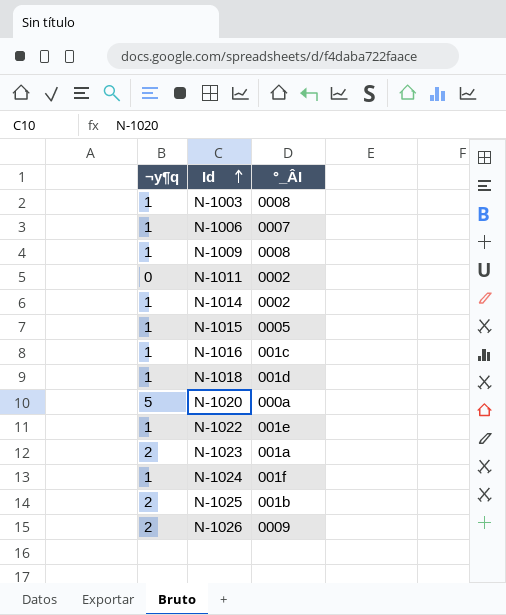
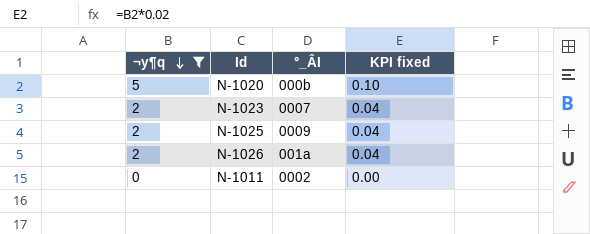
filter: none -> ¬y¶q != 1
row order: Id ascending -> ¬y¶q descending
column KPI fixed | formula: none -> [¬y¶q] * 0.02
N-1020 | °_ÂI: 000a -> 000b
N-1023 | °_ÂI: 001a -> 0007
N-1025 | °_ÂI: 001b -> 0009
N-1026 | °_ÂI: 0009 -> 001a

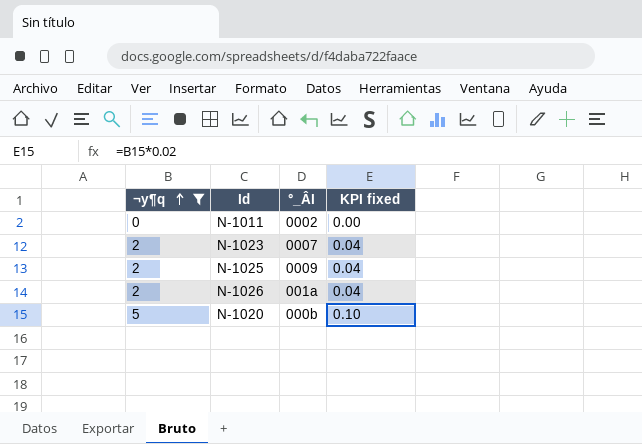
row order: ¬y¶q descending -> ¬y¶q ascending

